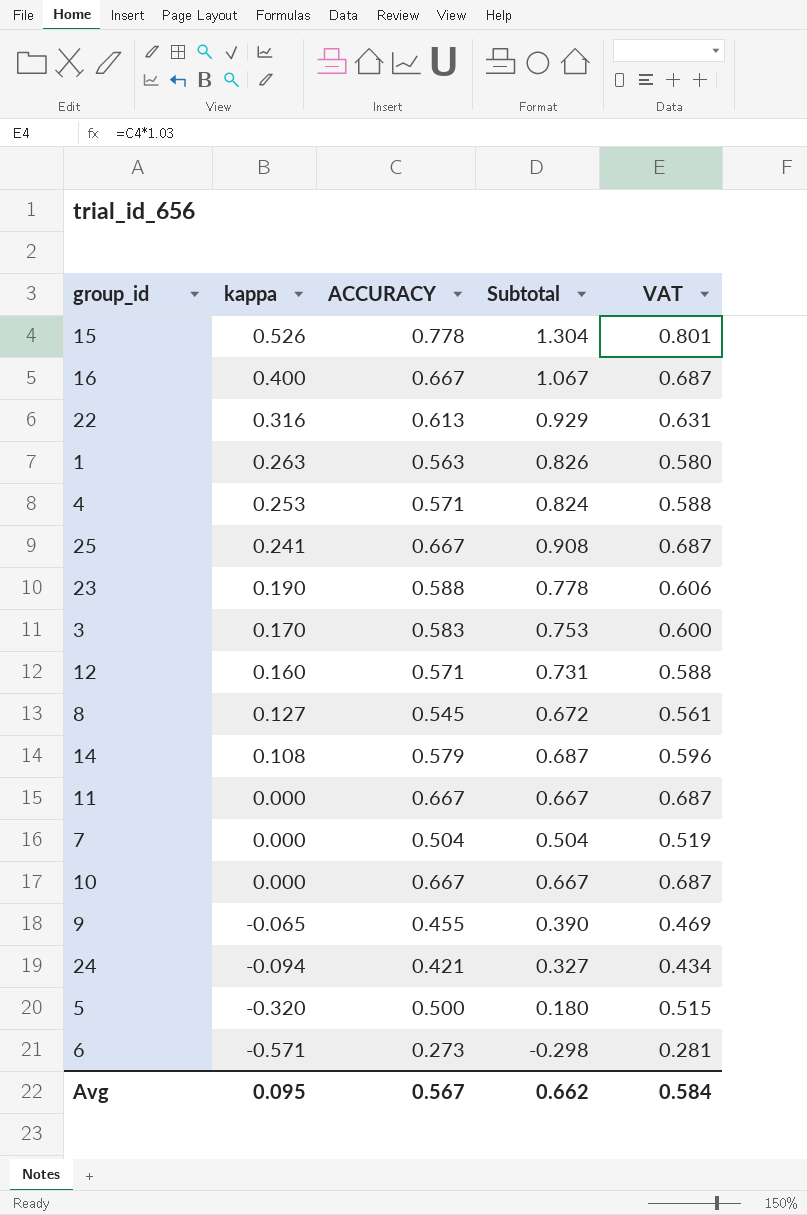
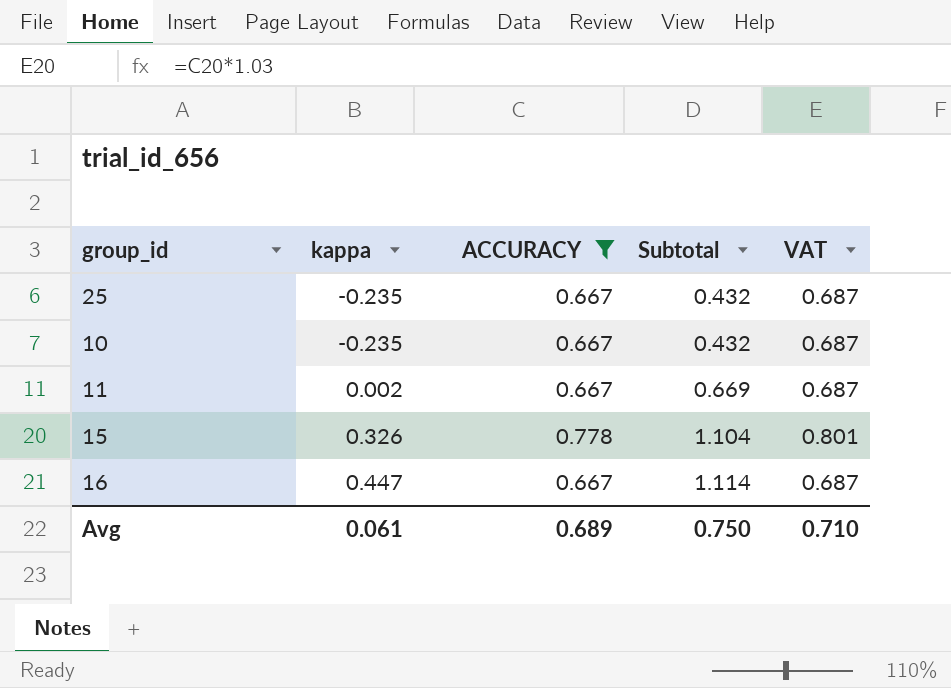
filter: none -> ACCURACY >= 0.667
row order: kappa descending -> kappa ascending
25 | kappa: 0.241 -> -0.235
25 | Subtotal: 0.908 -> 0.432
10 | kappa: 0.000 -> -0.235
10 | Subtotal: 0.667 -> 0.432
11 | kappa: 0.000 -> 0.002
11 | Subtotal: 0.667 -> 0.669
15 | kappa: 0.526 -> 0.326
15 | Subtotal: 1.304 -> 1.104
16 | kappa: 0.400 -> 0.447
16 | Subtotal: 1.067 -> 1.114
Avg | kappa: 0.095 -> 0.061
Avg | ACCURACY: 0.567 -> 0.689
Avg | Subtotal: 0.662 -> 0.750
Avg | VAT: 0.584 -> 0.710

